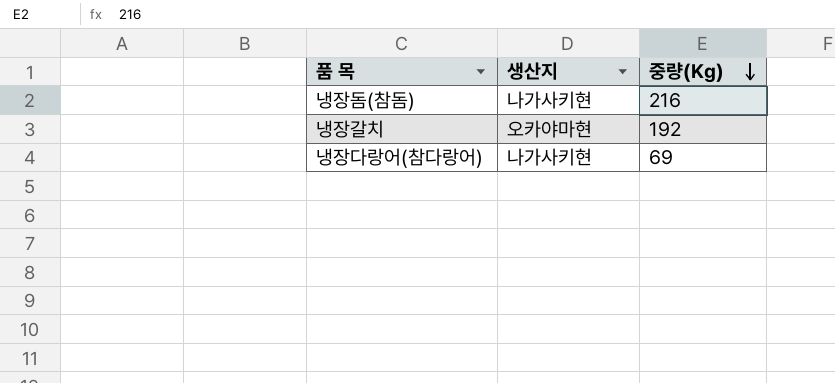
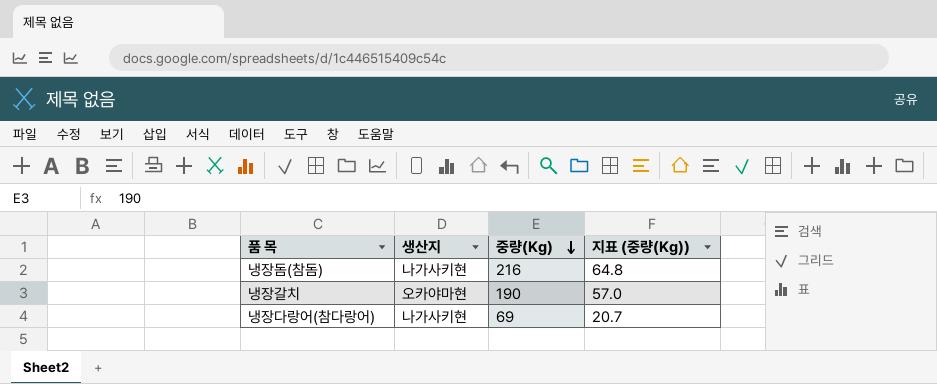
column 지표 (중량(Kg)) | formula: none -> [중량(Kg)] * 0.3
냉장갈치 | 중량(Kg): 192 -> 190

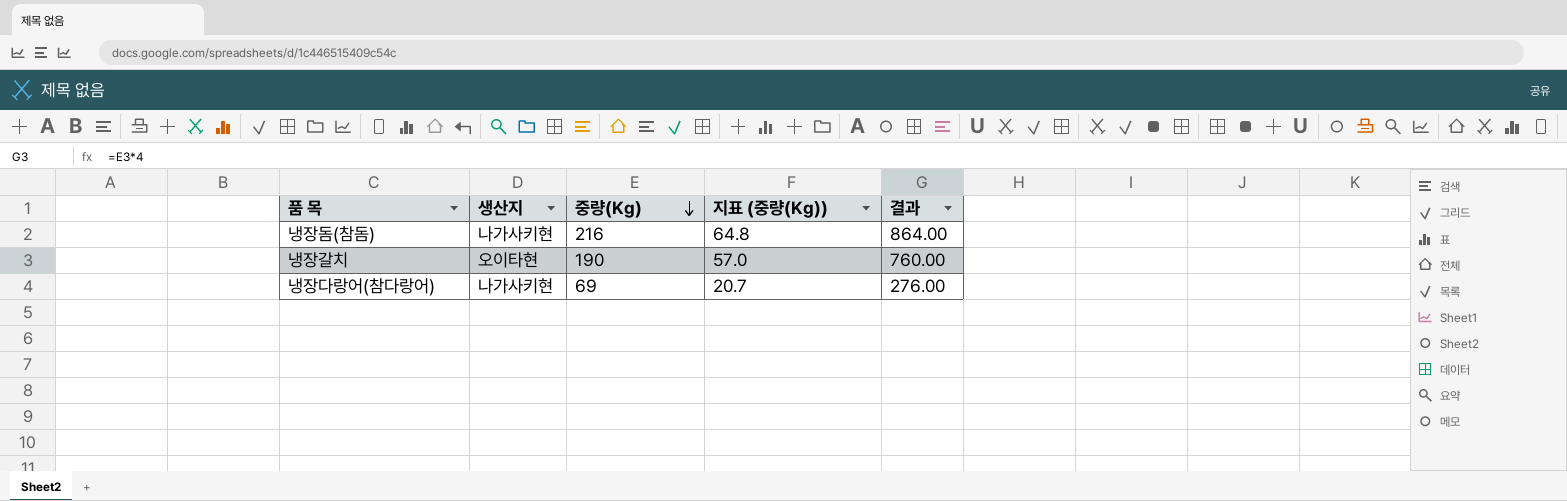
column 결과 | formula: none -> [중량(Kg)] * 4
냉장갈치 | 생산지: 오카야마현 -> 오이타현

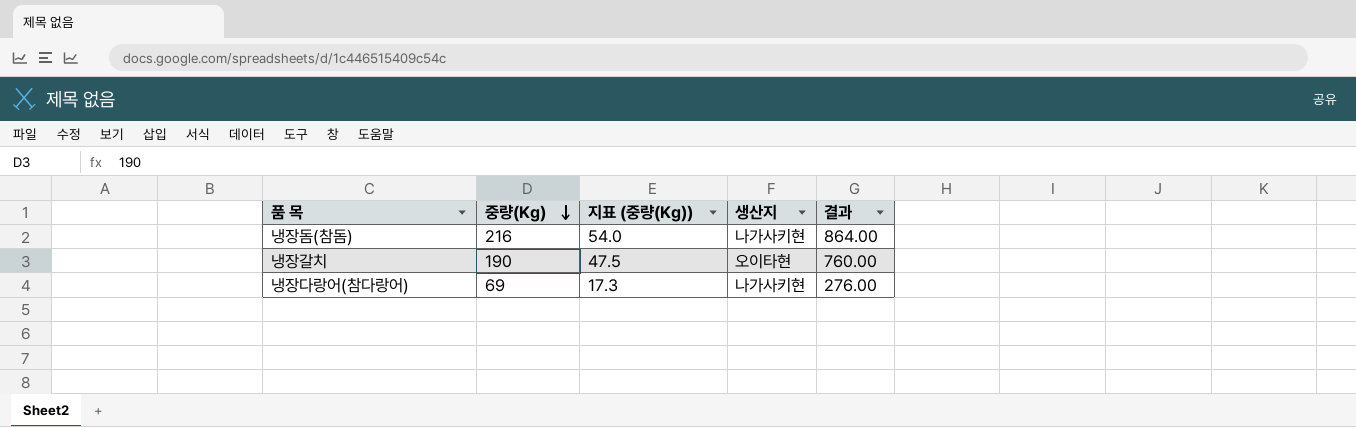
column 지표 (중량(Kg)) | formula: [중량(Kg)] * 0.3 -> [중량(Kg)] * 0.25
column 생산지 | position: 2 -> 4

